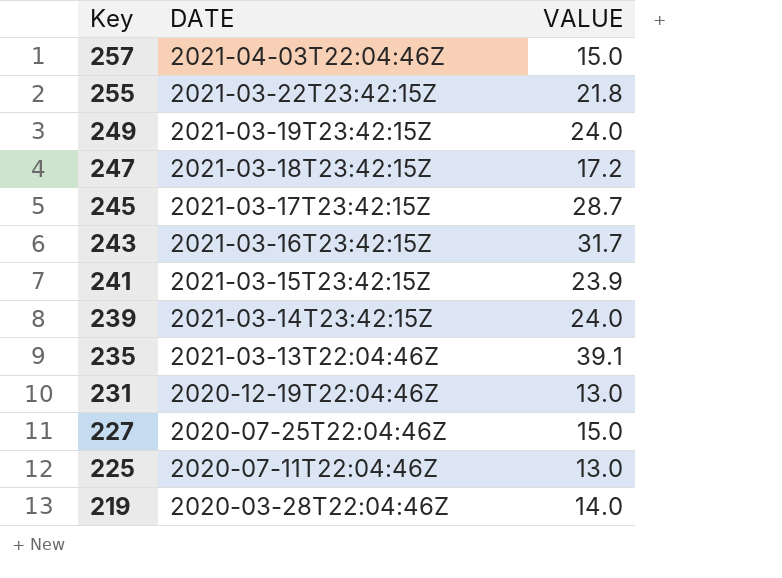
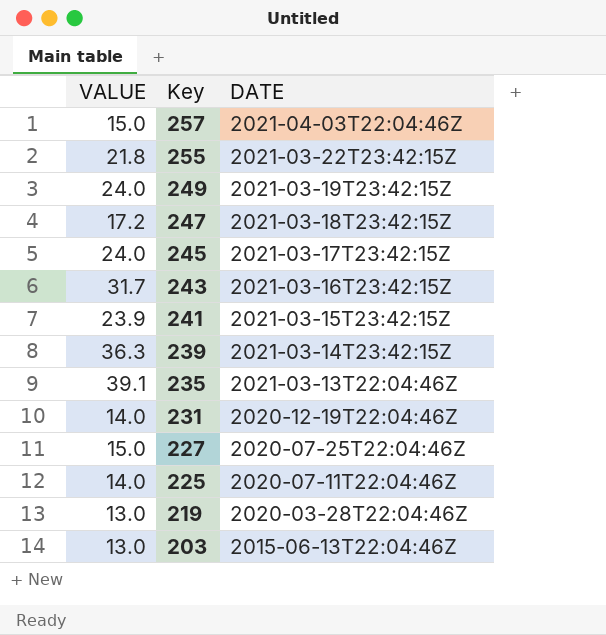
column VALUE | position: 3 -> 1
245 | VALUE: 28.7 -> 24.0
239 | VALUE: 24.0 -> 36.3
231 | VALUE: 13.0 -> 14.0
225 | VALUE: 13.0 -> 14.0
219 | VALUE: 14.0 -> 13.0
row 203: none -> 13.0 | 2015-06-13T22:04:46Z

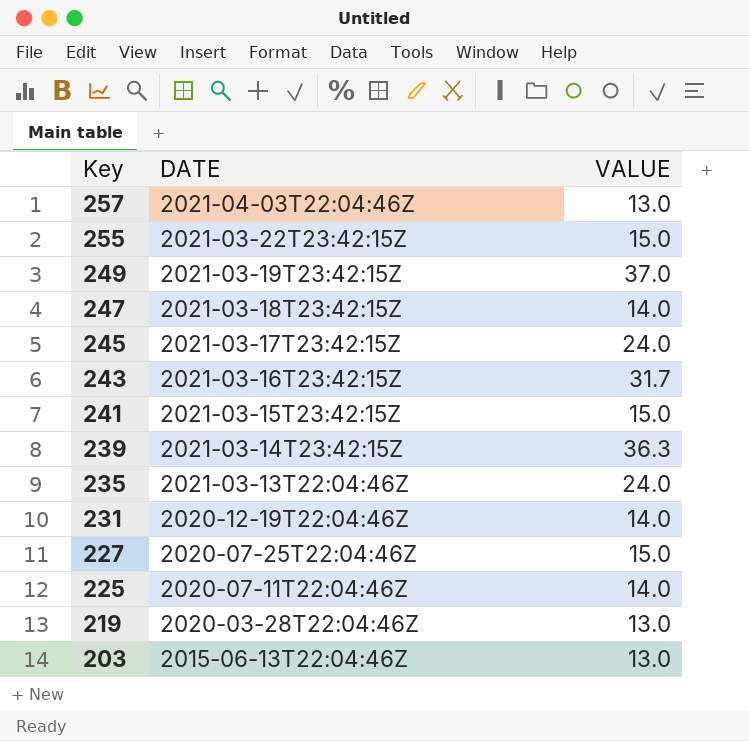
column VALUE | position: 1 -> 3
257 | VALUE: 15.0 -> 13.0
255 | VALUE: 21.8 -> 15.0
249 | VALUE: 24.0 -> 37.0
247 | VALUE: 17.2 -> 14.0
241 | VALUE: 23.9 -> 15.0
235 | VALUE: 39.1 -> 24.0

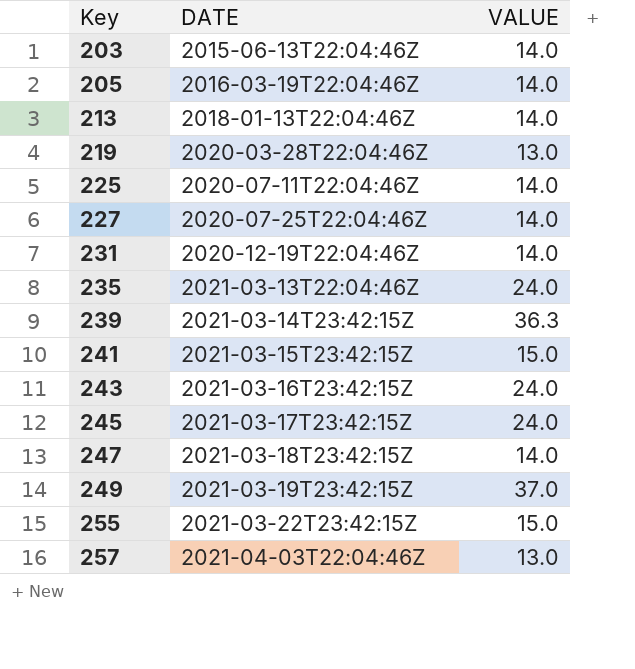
row order: Key descending -> Key ascending
203 | VALUE: 13.0 -> 14.0
row 205: none -> 2016-03-19T22:04:46Z | 14.0
row 213: none -> 2018-01-13T22:04:46Z | 14.0
227 | VALUE: 15.0 -> 14.0
243 | VALUE: 31.7 -> 24.0

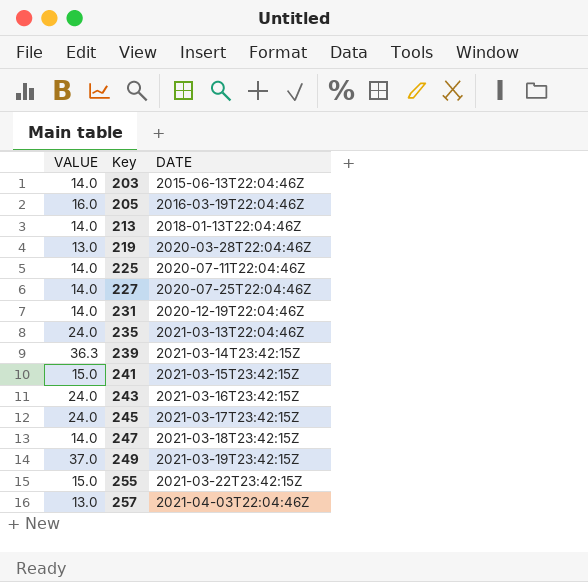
column VALUE | position: 3 -> 1
205 | VALUE: 14.0 -> 16.0

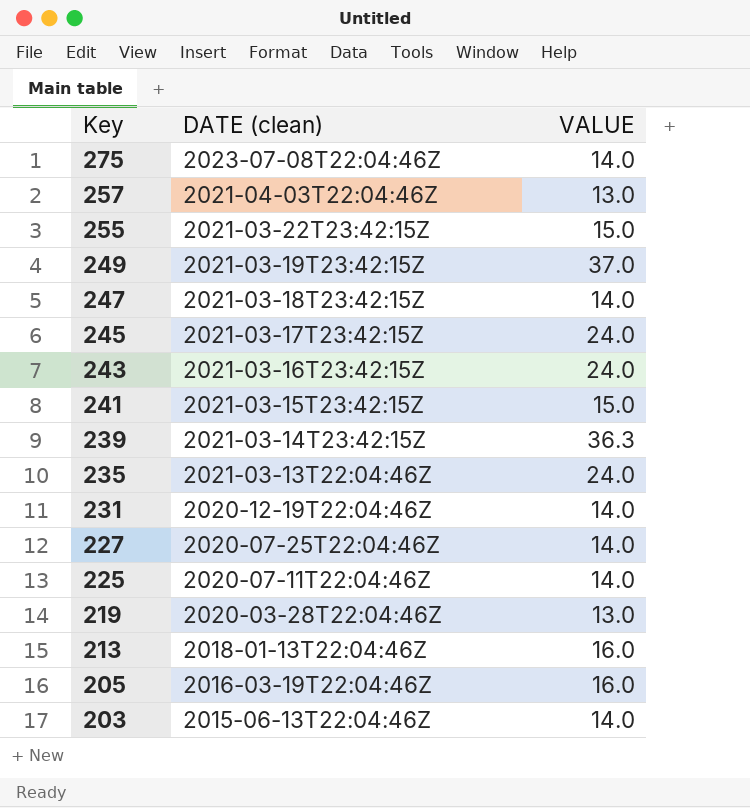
row order: Key ascending -> Key descending
column name: DATE -> DATE (clean)
column VALUE | position: 1 -> 3
row 275: none -> 2023-07-08T22:04:46Z | 14.0
213 | VALUE: 14.0 -> 16.0

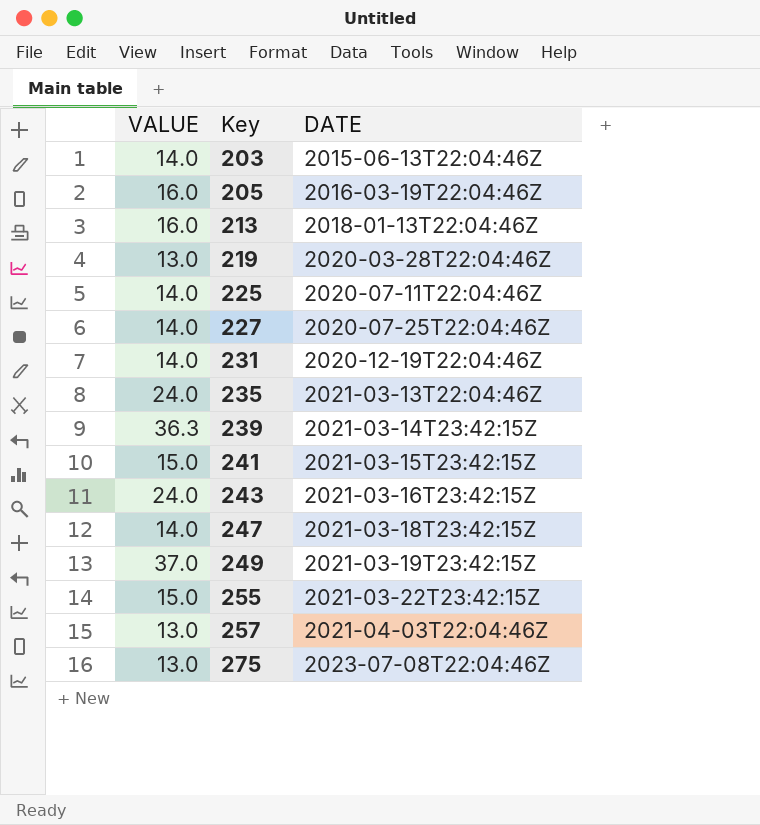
row order: Key descending -> Key ascending
column VALUE | position: 3 -> 1
column name: DATE (clean) -> DATE
row 245: 2021-03-17T23:42:15Z | 24.0 -> none
275 | VALUE: 14.0 -> 13.0

